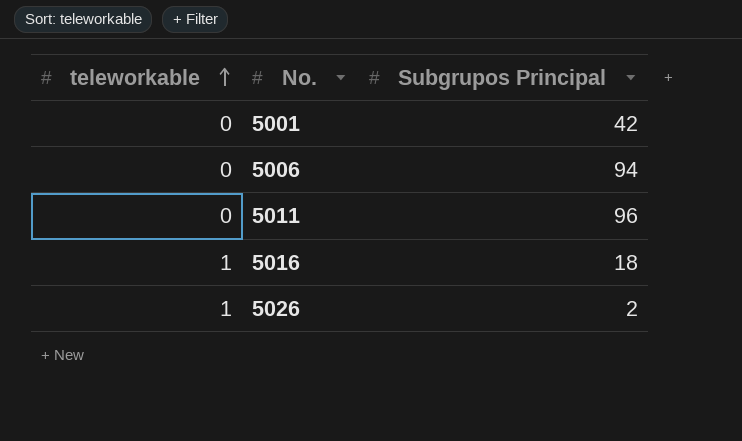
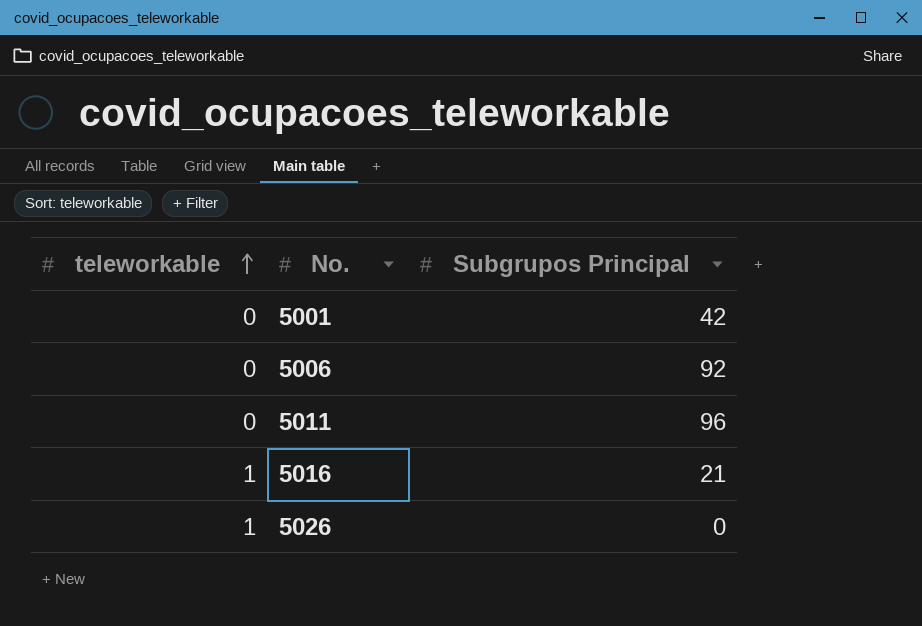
5006 | Subgrupos Principal: 94 -> 92
5016 | Subgrupos Principal: 18 -> 21
5026 | Subgrupos Principal: 2 -> 0

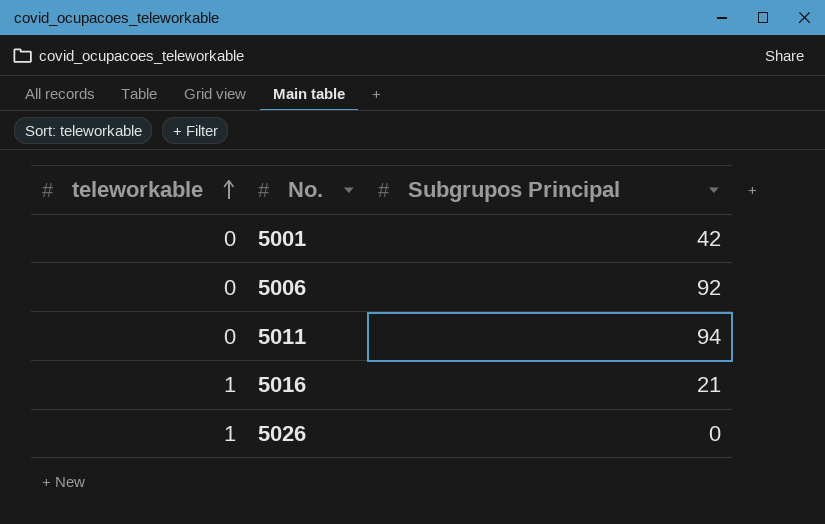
5011 | Subgrupos Principal: 96 -> 94

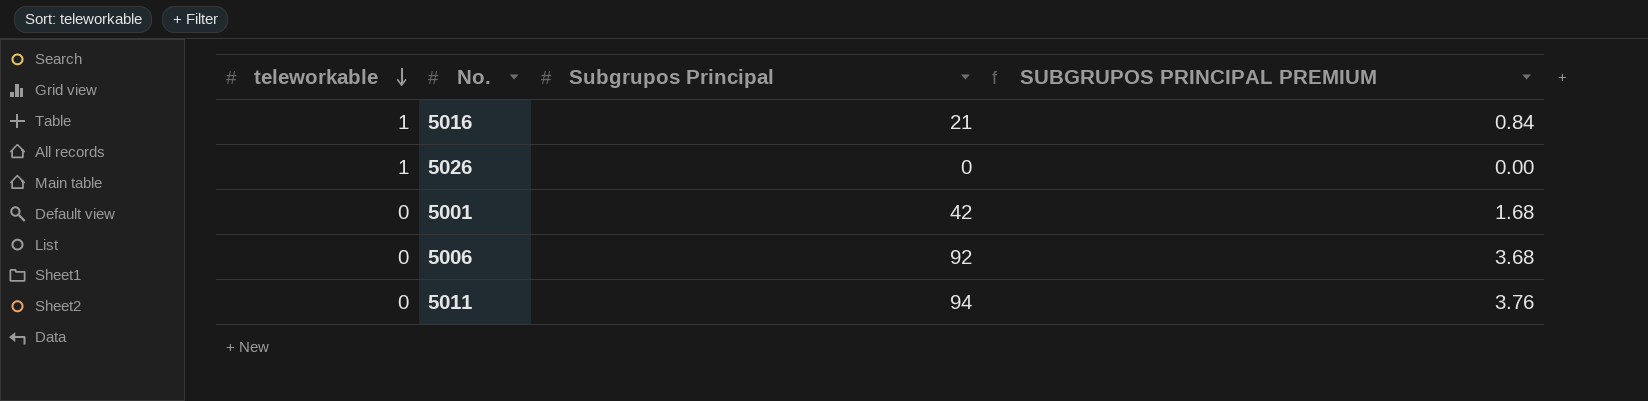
row order: teleworkable ascending -> teleworkable descending
column SUBGRUPOS PRINCIPAL PREMIUM | formula: none -> [Subgrupos Principal] * 0.04

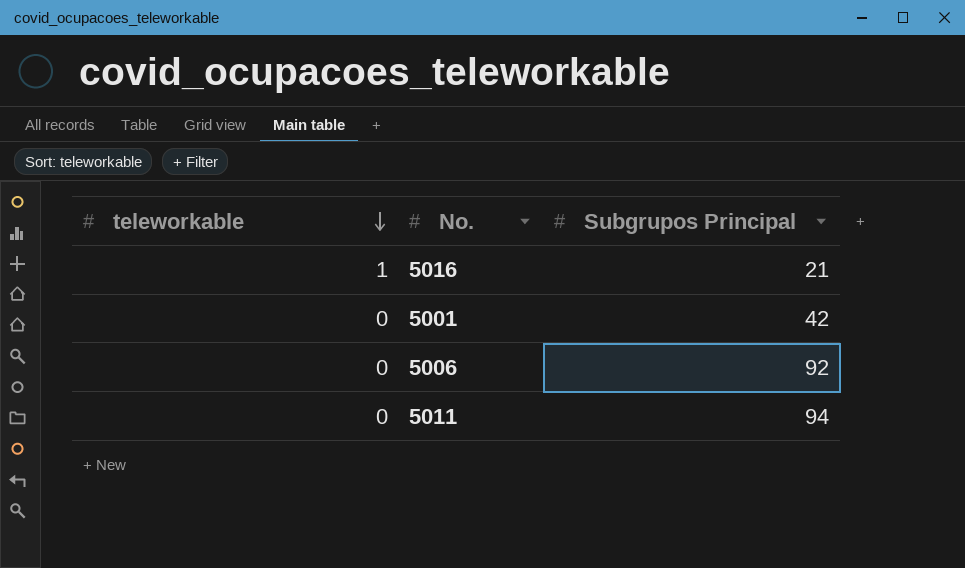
column SUBGRUPOS PRINCIPAL PREMIUM | formula: [Subgrupos Principal] * 0.04 -> none
row 5026: 1 | 0 | 0.00 -> none

